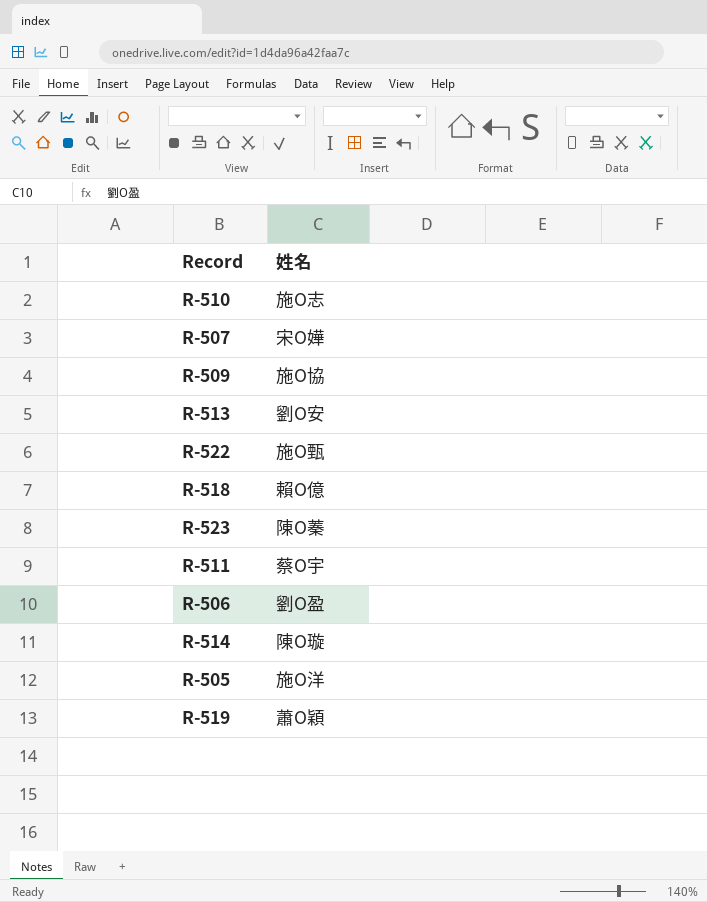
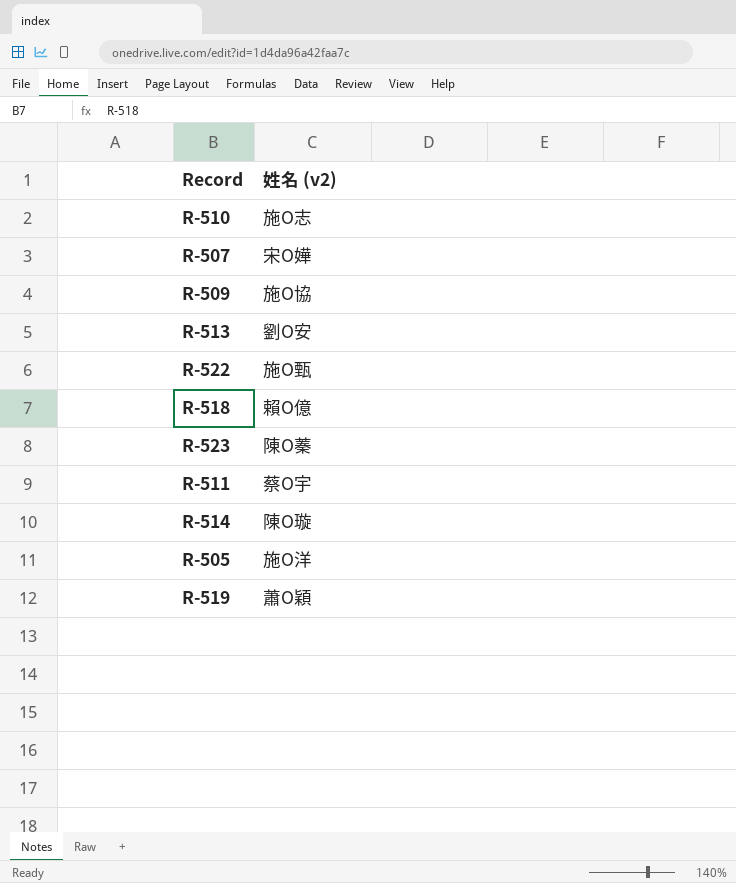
column name: 姓名 -> 姓名 (v2)
row R-506: 劉O盈 -> none

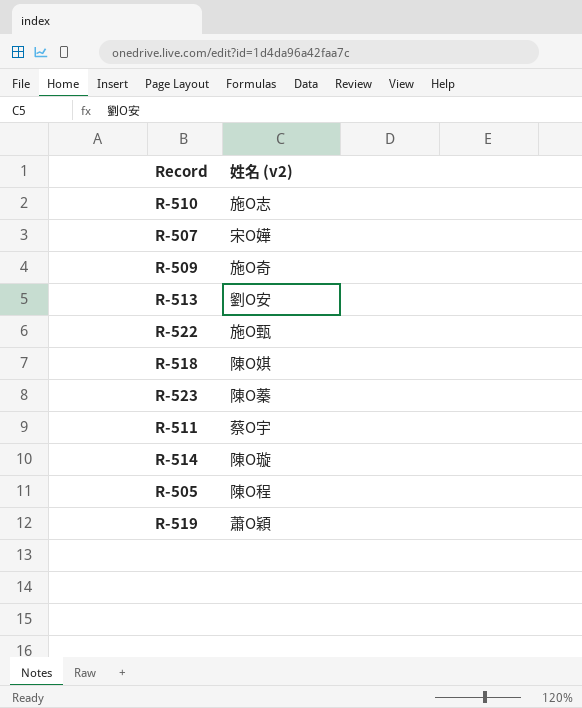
R-509 | 姓名 (v2): 施O協 -> 施O奇
R-518 | 姓名 (v2): 賴O億 -> 陳O娸
R-505 | 姓名 (v2): 施O洋 -> 陳O程

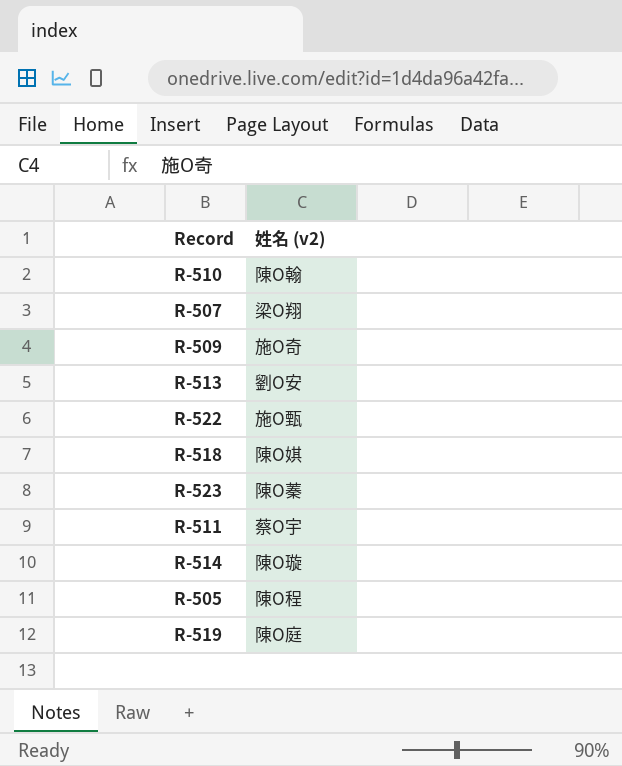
R-510 | 姓名 (v2): 施O志 -> 陳O翰
R-507 | 姓名 (v2): 宋O嬅 -> 梁O翔
R-519 | 姓名 (v2): 蕭O穎 -> 陳O庭

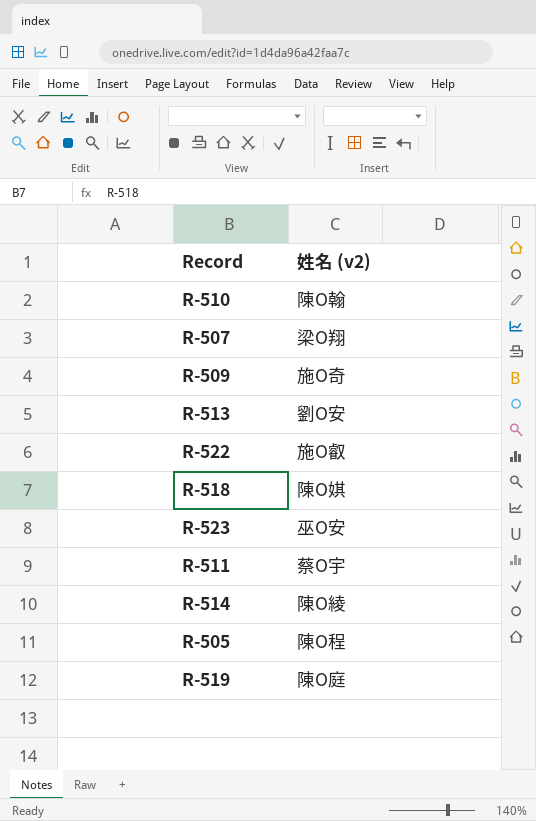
R-522 | 姓名 (v2): 施O甄 -> 施O叡
R-523 | 姓名 (v2): 陳O蓁 -> 巫O安
R-514 | 姓名 (v2): 陳O璇 -> 陳O綾

